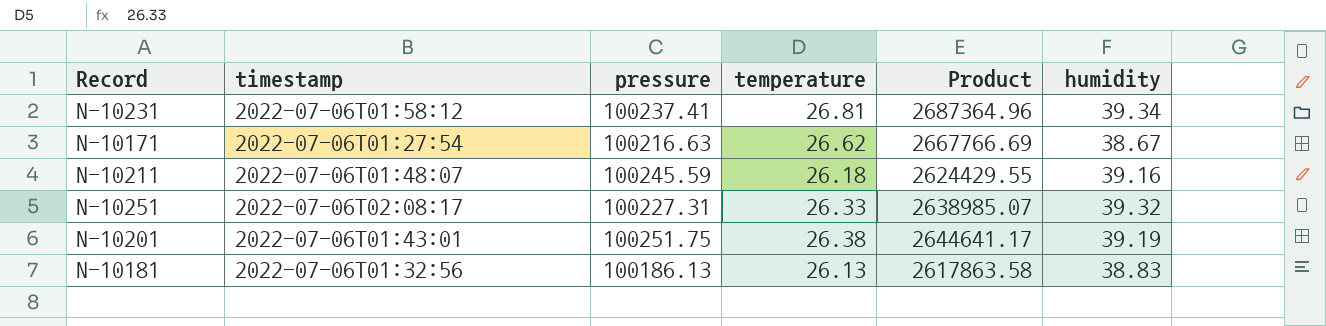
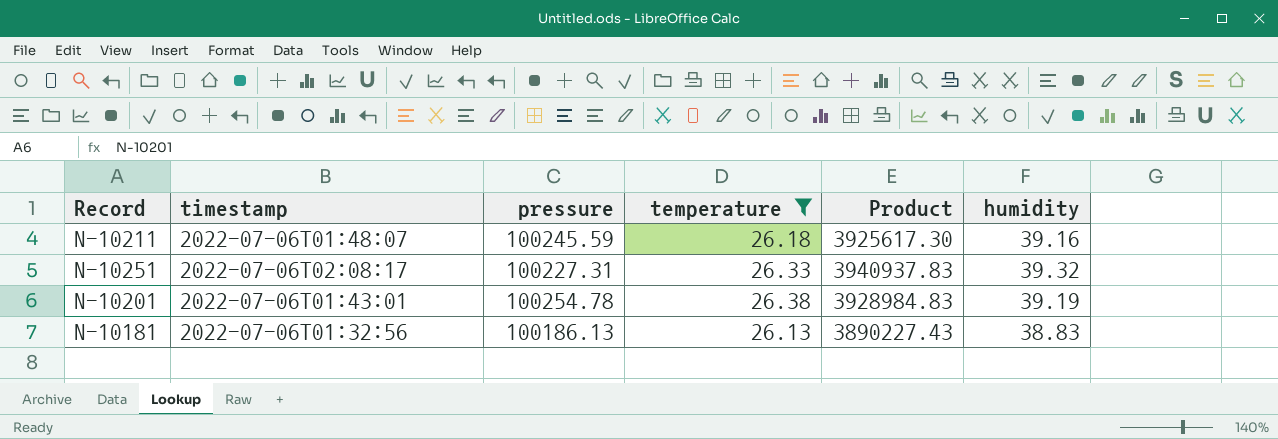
filter: none -> temperature <= 26.38
column Product | formula: [pressure] * [temperature] -> [pressure] * [humidity]
N-10201 | pressure: 100251.75 -> 100254.78

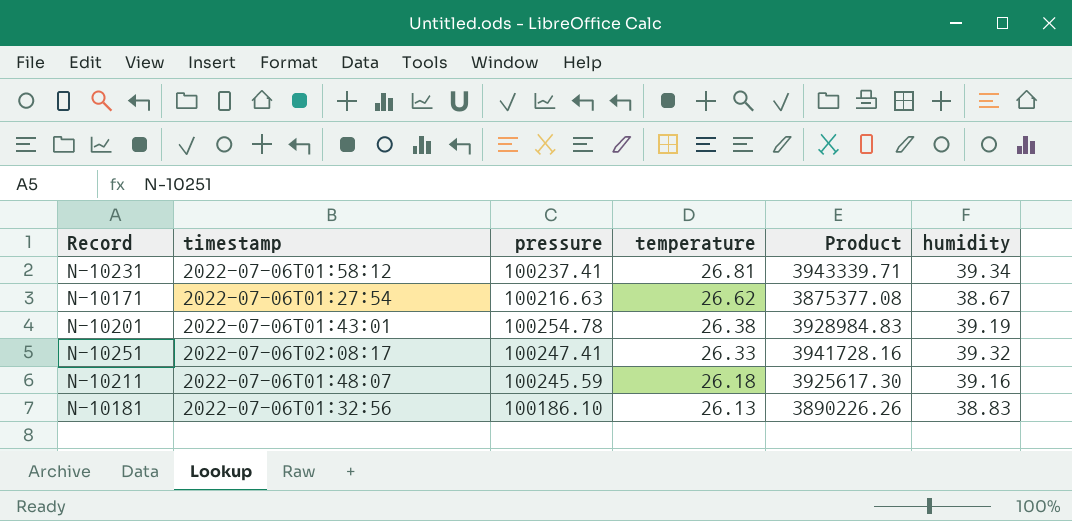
filter: temperature <= 26.38 -> none
row order: none -> temperature descending
N-10251 | pressure: 100227.31 -> 100247.41
N-10251 | Product: 3940937.83 -> 3941728.16
N-10181 | pressure: 100186.13 -> 100186.10
N-10181 | Product: 3890227.43 -> 3890226.26

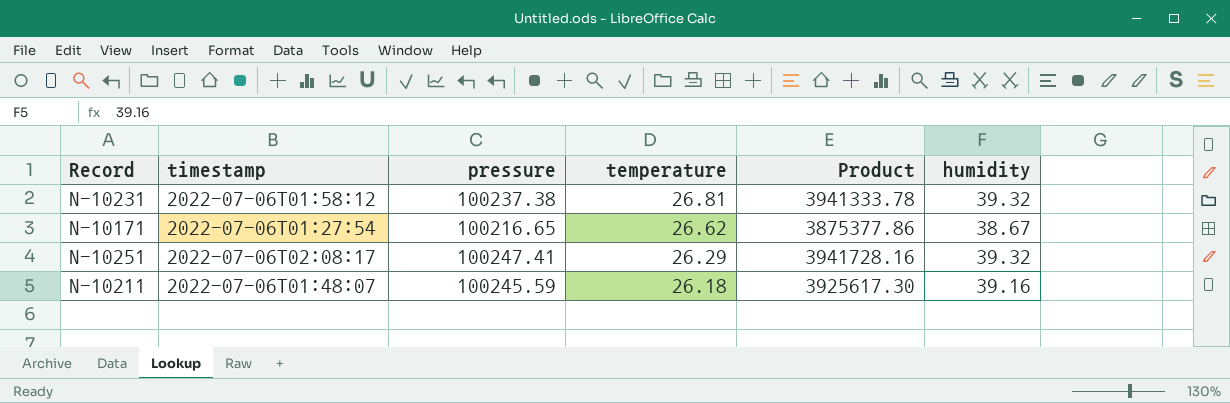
row N-10201: 2022-07-06T01:43:01 | 100254.78 | 26.38 | 3928984.83 | 39.19 -> none
row N-10181: 2022-07-06T01:32:56 | 100186.10 | 26.13 | 3890226.26 | 38.83 -> none
N-10231 | pressure: 100237.41 -> 100237.38
N-10231 | Product: 3943339.71 -> 3941333.78
N-10231 | humidity: 39.34 -> 39.32
N-10171 | pressure: 100216.63 -> 100216.65
N-10171 | Product: 3875377.08 -> 3875377.86
N-10251 | temperature: 26.33 -> 26.29

